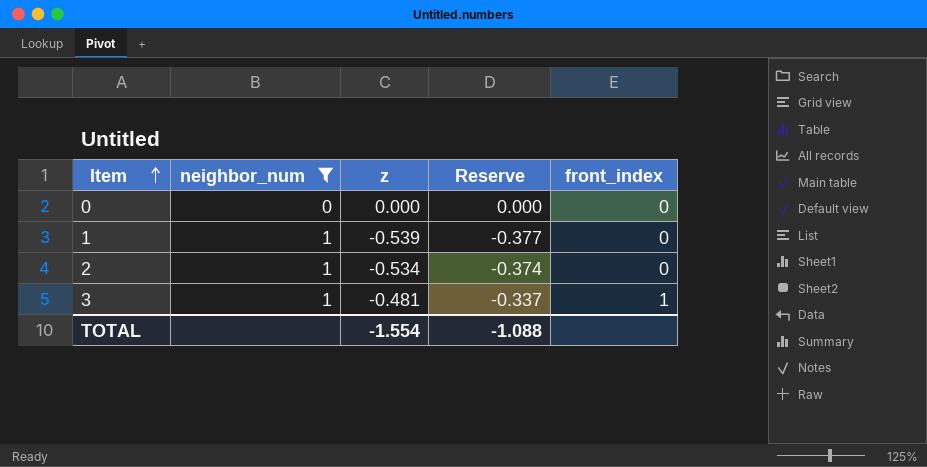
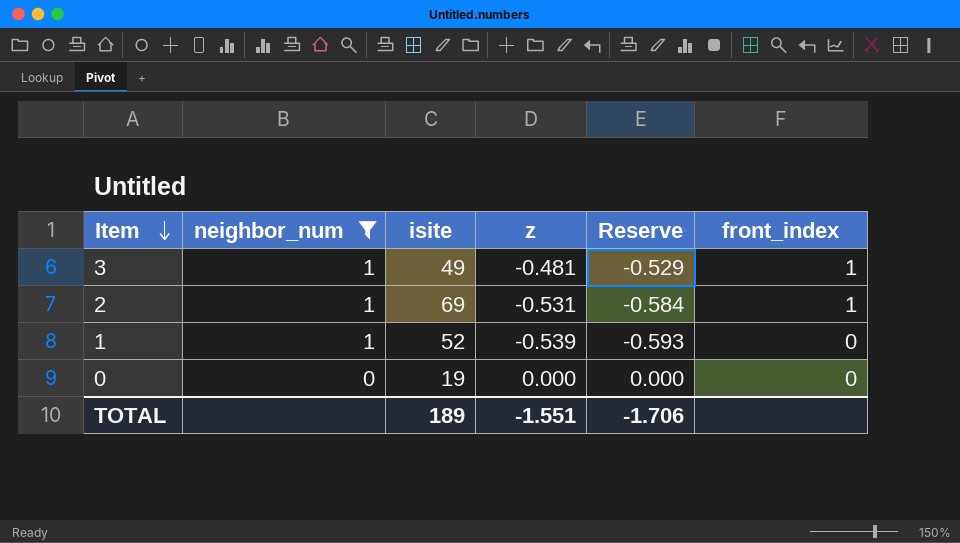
row order: Item ascending -> Item descending
column isite | position: none -> 3
column Reserve | formula: [z] * 0.7 -> [z] * 1.1
2 | z: -0.534 -> -0.531
2 | front_index: 0 -> 1
TOTAL | z: -1.554 -> -1.551
TOTAL | Reserve: -1.088 -> -1.706

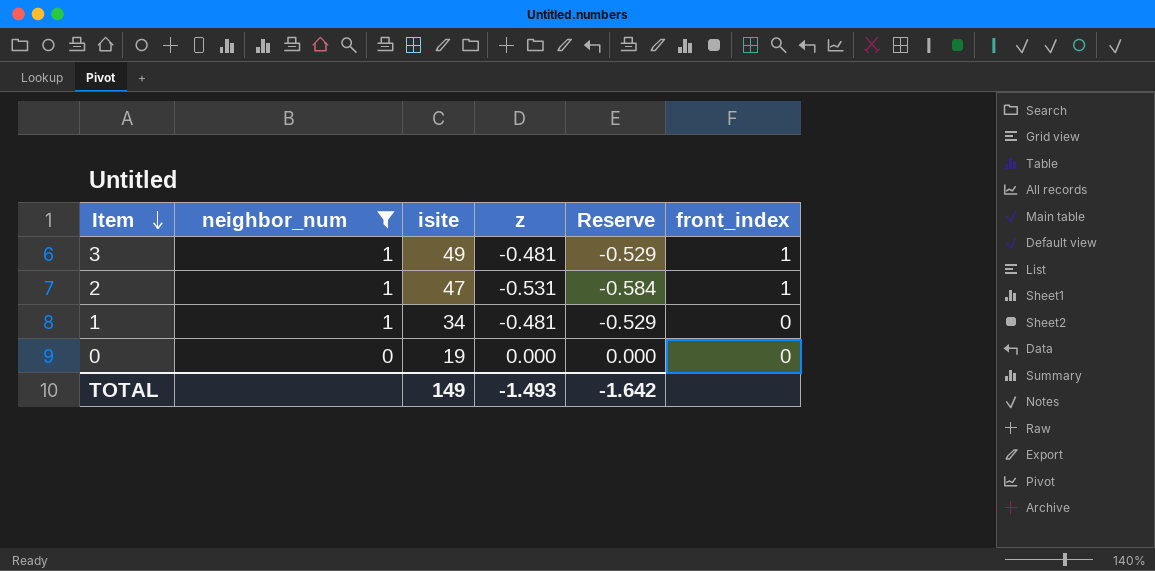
2 | isite: 69 -> 47
1 | isite: 52 -> 34
1 | z: -0.539 -> -0.481
1 | Reserve: -0.593 -> -0.529
TOTAL | isite: 189 -> 149
TOTAL | z: -1.551 -> -1.493
TOTAL | Reserve: -1.706 -> -1.642

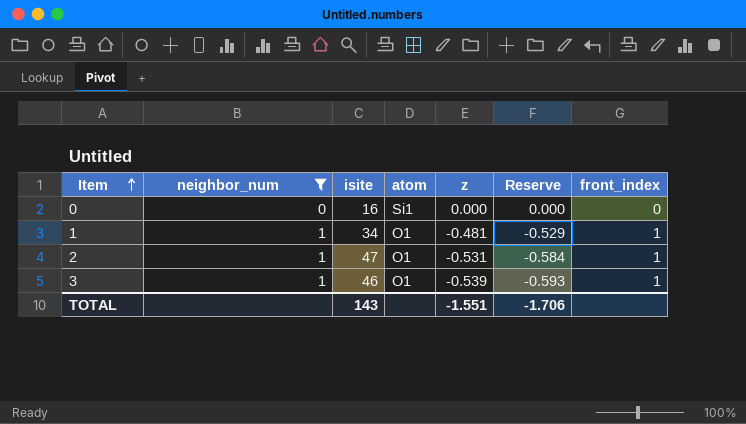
row order: Item descending -> Item ascending
column atom | position: none -> 4
0 | isite: 19 -> 16
1 | front_index: 0 -> 1
3 | isite: 49 -> 46
3 | z: -0.481 -> -0.539
3 | Reserve: -0.529 -> -0.593
TOTAL | isite: 149 -> 143
TOTAL | z: -1.493 -> -1.551
TOTAL | Reserve: -1.642 -> -1.706

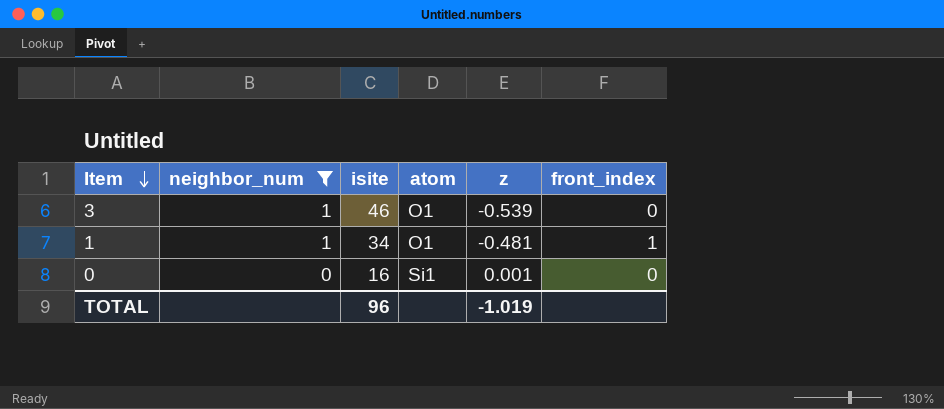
row order: Item ascending -> Item descending
column Reserve | formula: [z] * 1.1 -> none
row 2: 1 | 47 | O1 | -0.531 | -0.584 | 1 -> none
3 | front_index: 1 -> 0
0 | z: 0.000 -> 0.001
TOTAL | isite: 143 -> 96
TOTAL | z: -1.551 -> -1.019

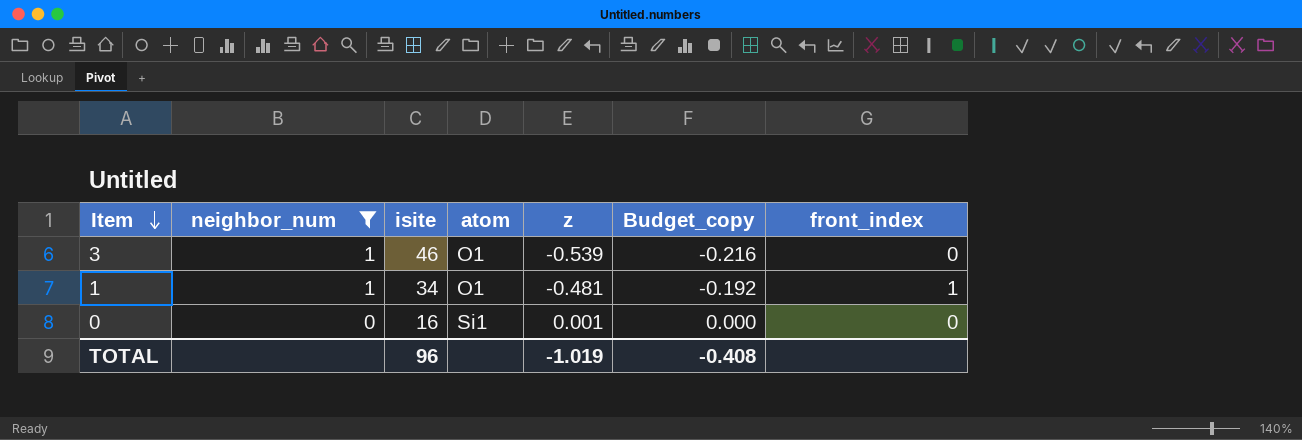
column Budget_copy | formula: none -> [z] * 0.4

